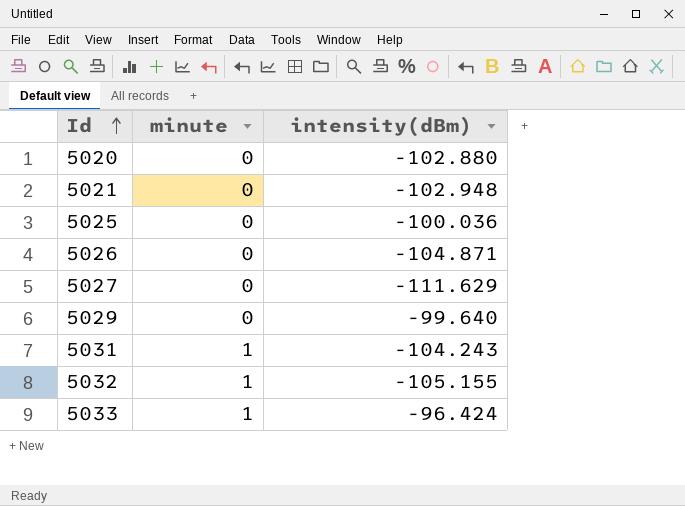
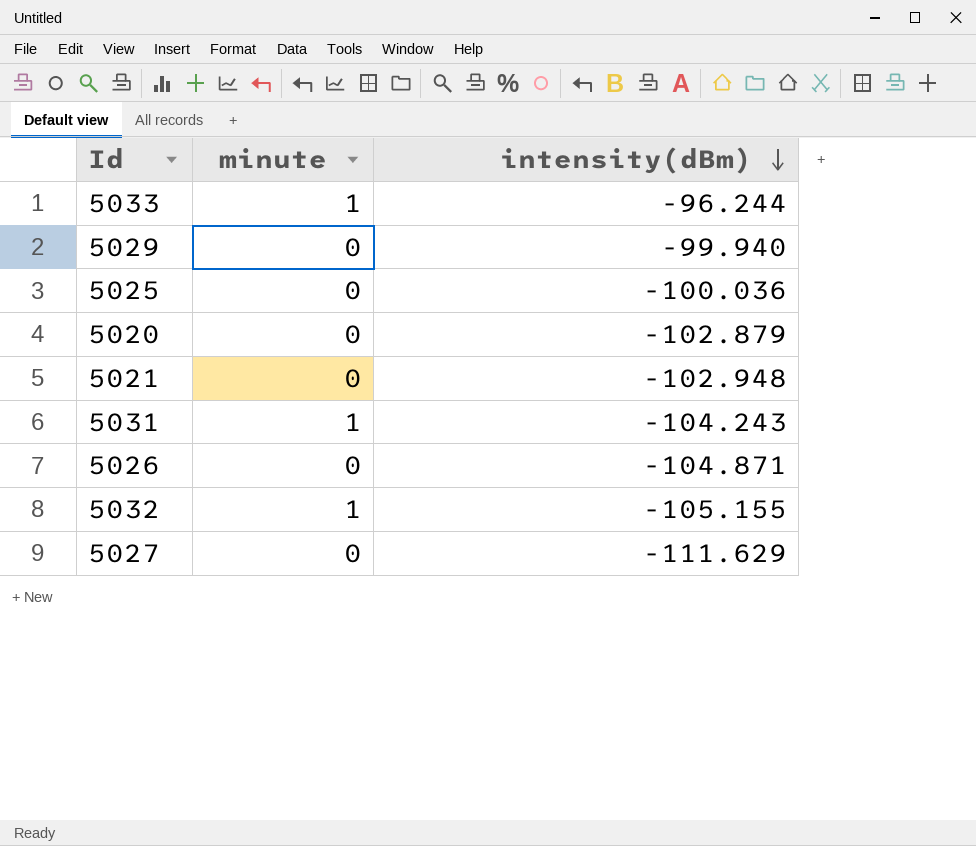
row order: Id ascending -> intensity(dBm) descending
5033 | intensity(dBm): -96.424 -> -96.244
5029 | intensity(dBm): -99.640 -> -99.940
5020 | intensity(dBm): -102.880 -> -102.879

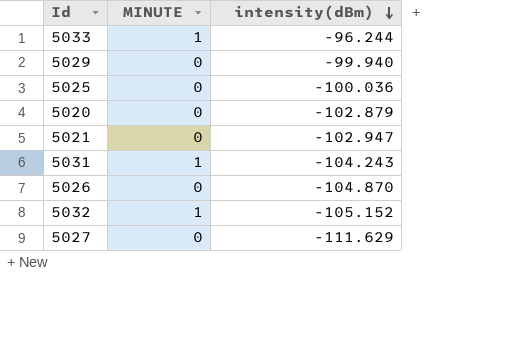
column name: minute -> MINUTE
5021 | intensity(dBm): -102.948 -> -102.947
5026 | intensity(dBm): -104.871 -> -104.870
5032 | intensity(dBm): -105.155 -> -105.152

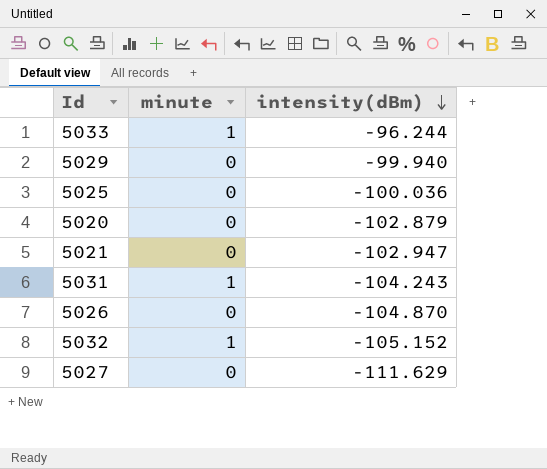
column name: MINUTE -> minute

